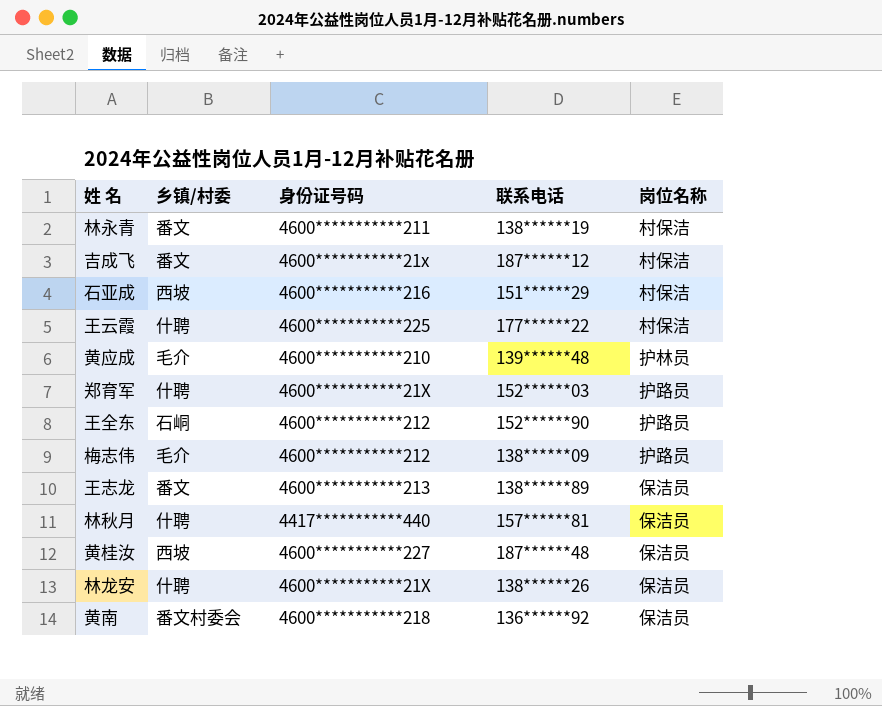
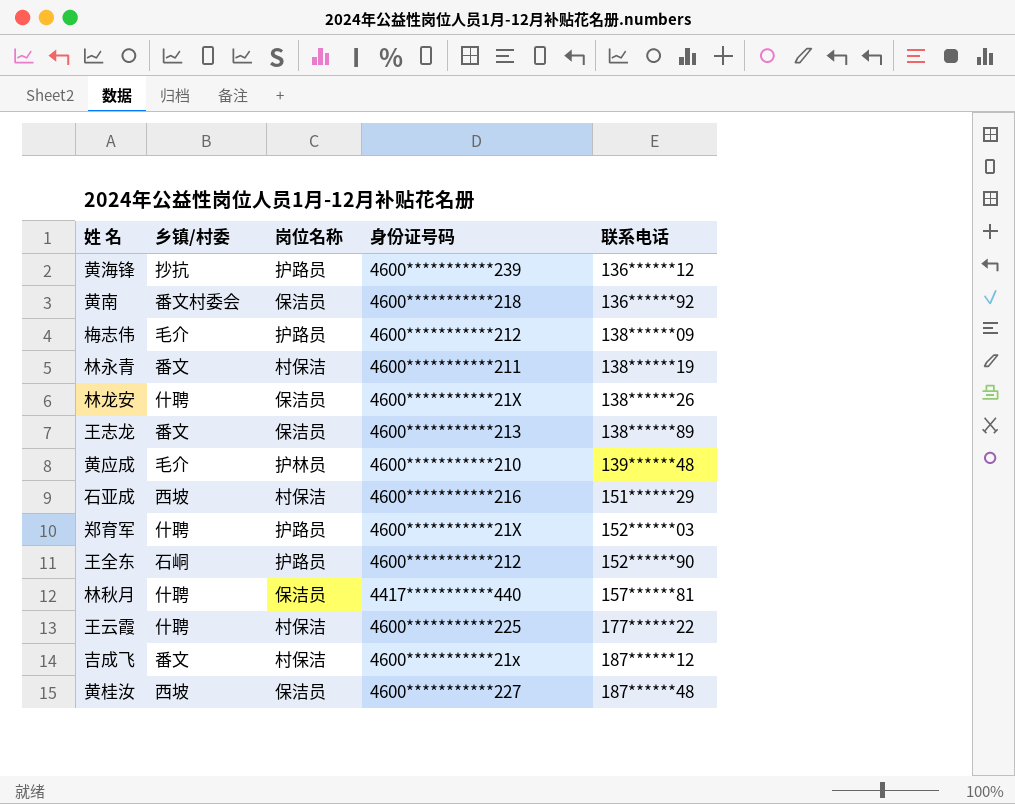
row order: none -> 联系电话 ascending
column 岗位名称 | position: 5 -> 3
row 黄海锋: none -> 抄抗 | 护路员 | 4600***********239 | 136******12

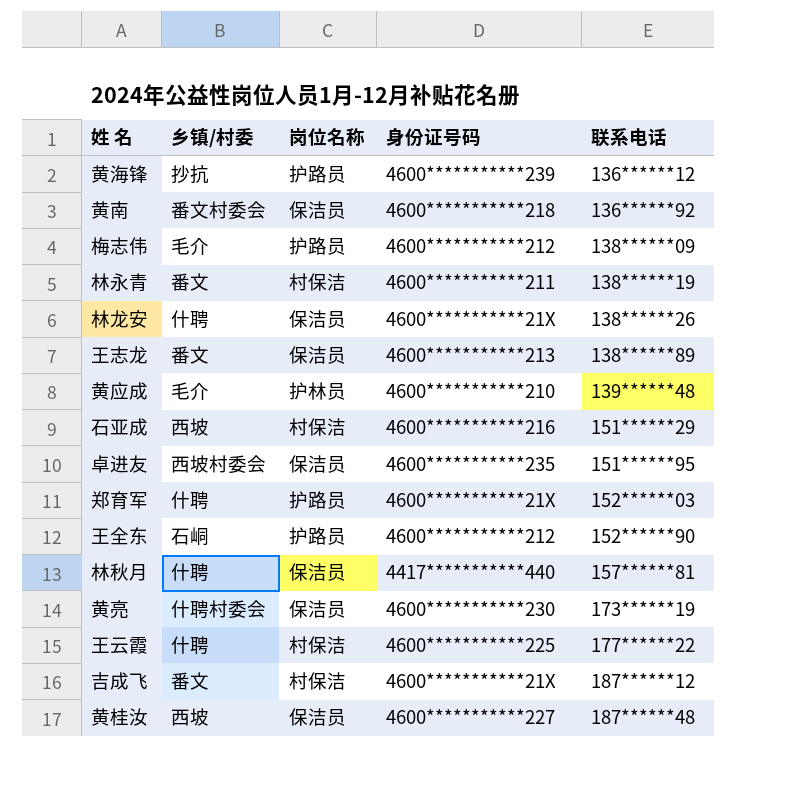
row 卓进友: none -> 西坡村委会 | 保洁员 | 4600***********235 | 151******95
row 黄亮: none -> 什聘村委会 | 保洁员 | 4600***********230 | 173******19
吉成飞 | 身份证号码: 4600***********21x -> 4600***********21X

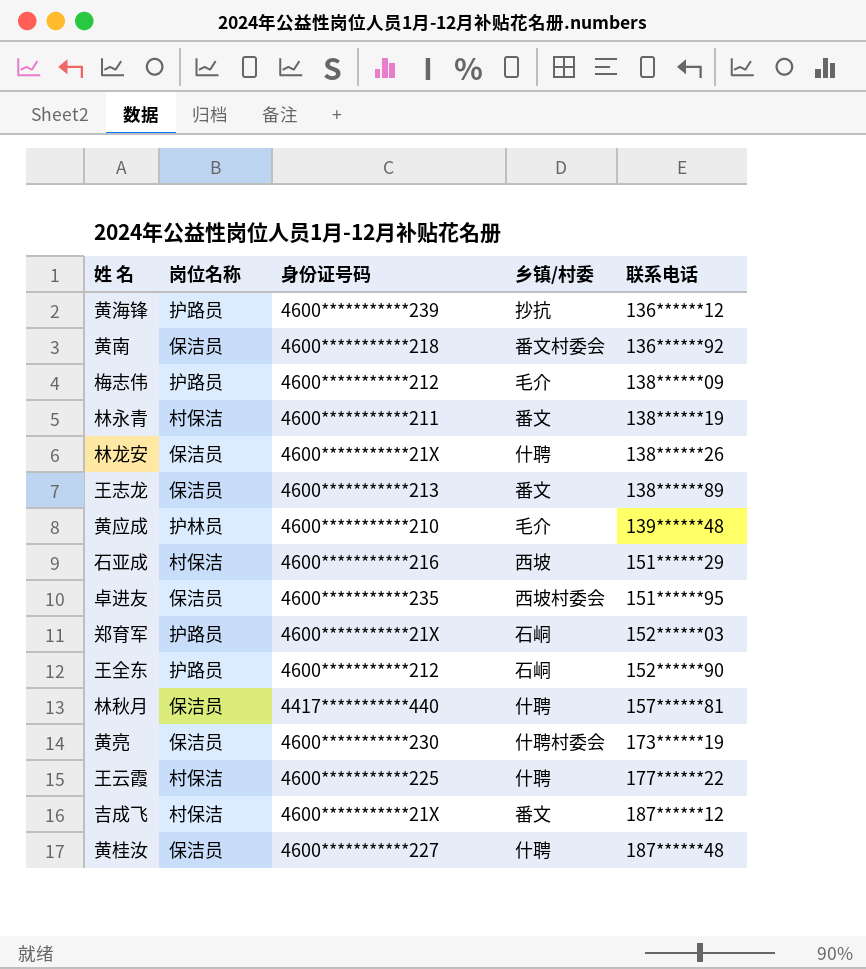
column 乡镇/村委 | position: 2 -> 4
郑育军 | 乡镇/村委: 什聘 -> 石峒
黄桂汝 | 乡镇/村委: 西坡 -> 什聘

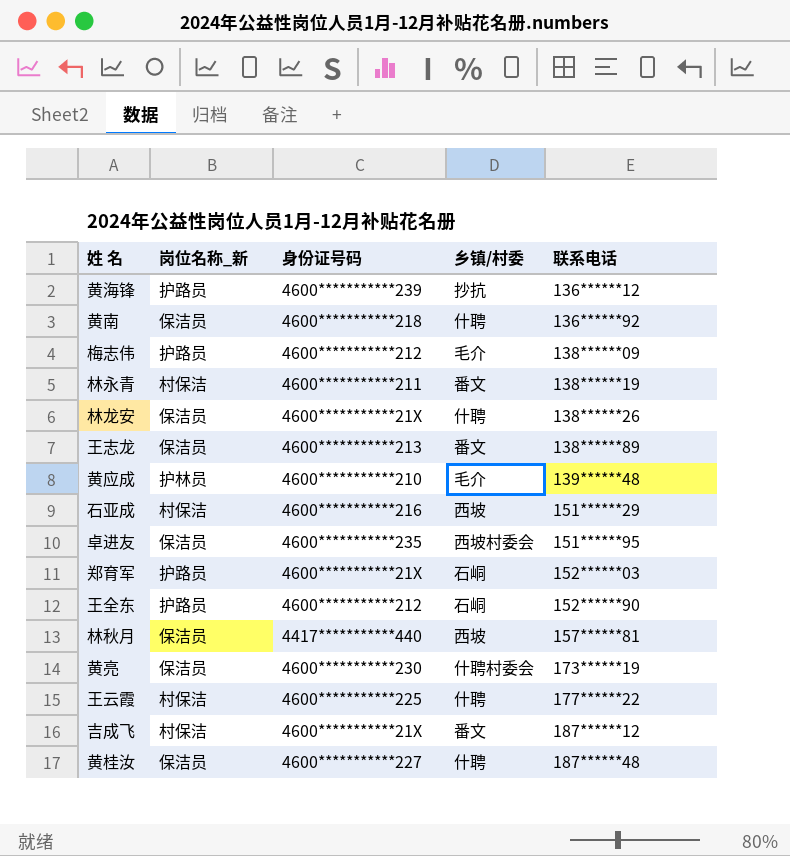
column name: 岗位名称 -> 岗位名称_新
黄南 | 乡镇/村委: 番文村委会 -> 什聘
林秋月 | 乡镇/村委: 什聘 -> 西坡

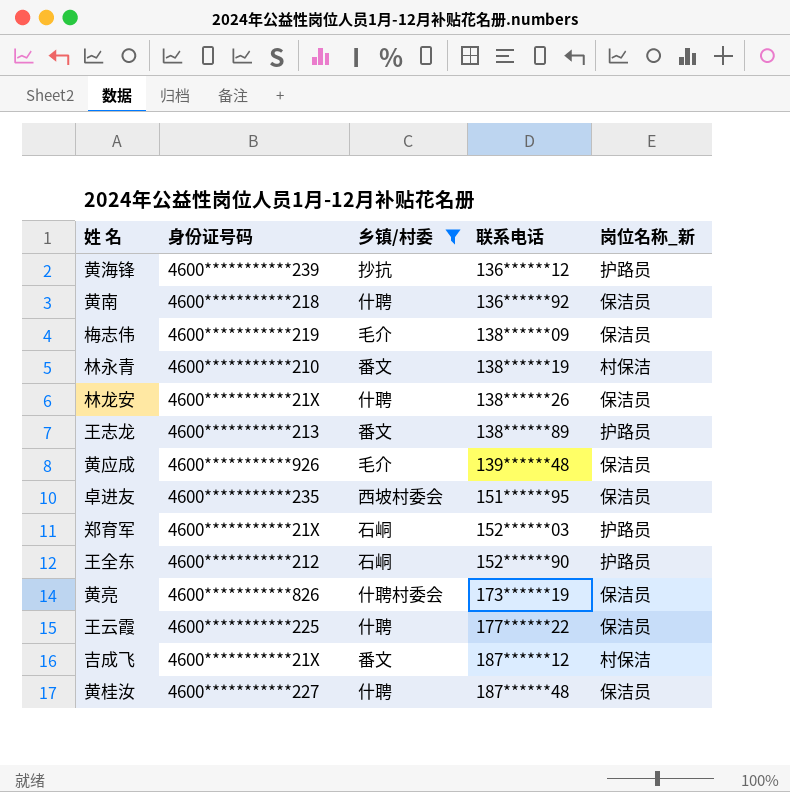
filter: none -> 乡镇/村委 != 西坡
column 岗位名称_新 | position: 2 -> 5
梅志伟 | 身份证号码: 4600***********212 -> 4600***********219
梅志伟 | 岗位名称_新: 护路员 -> 保洁员
林永青 | 身份证号码: 4600***********211 -> 4600***********210
王志龙 | 岗位名称_新: 保洁员 -> 护路员
黄应成 | 身份证号码: 4600***********210 -> 4600***********926
黄应成 | 岗位名称_新: 护林员 -> 保洁员
黄亮 | 身份证号码: 4600***********230 -> 4600***********826
王云霞 | 岗位名称_新: 村保洁 -> 保洁员

